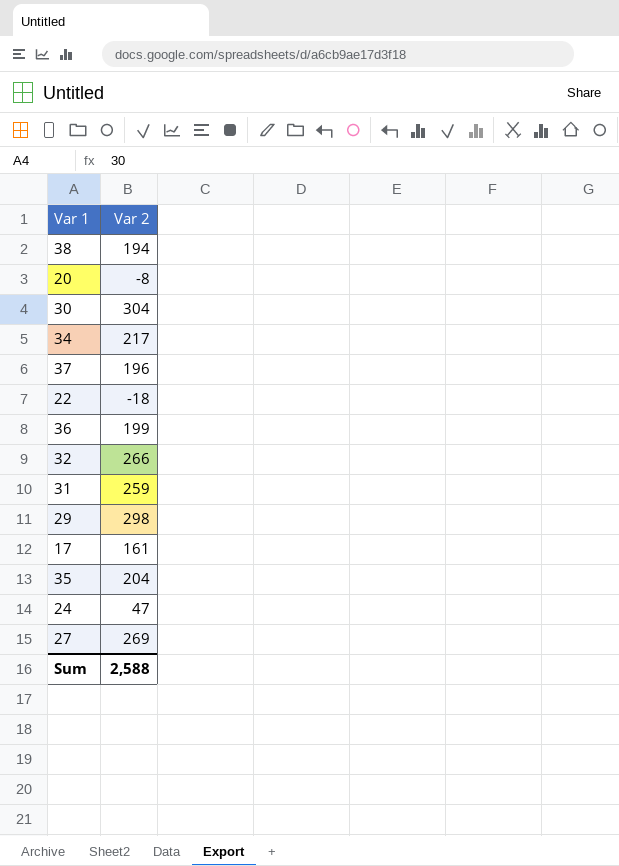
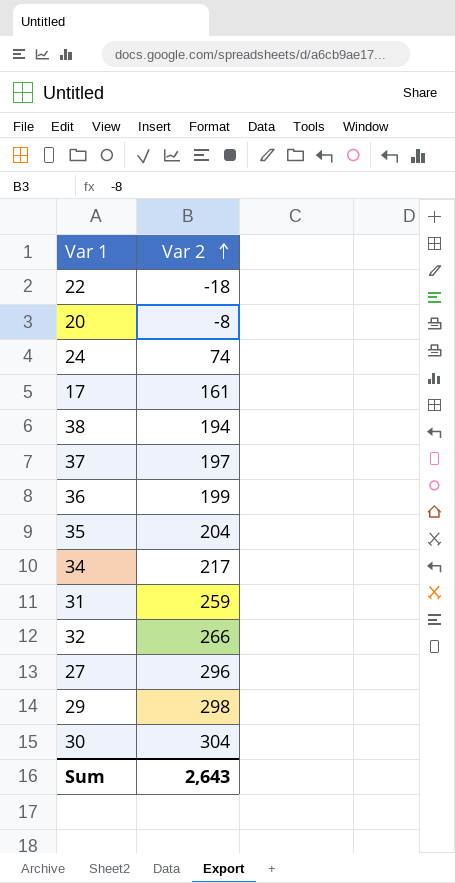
row order: none -> Var 2 ascending
24 | Var 2: 47 -> 74
37 | Var 2: 196 -> 197
27 | Var 2: 269 -> 296
Sum | Var 2: 2,588 -> 2,643

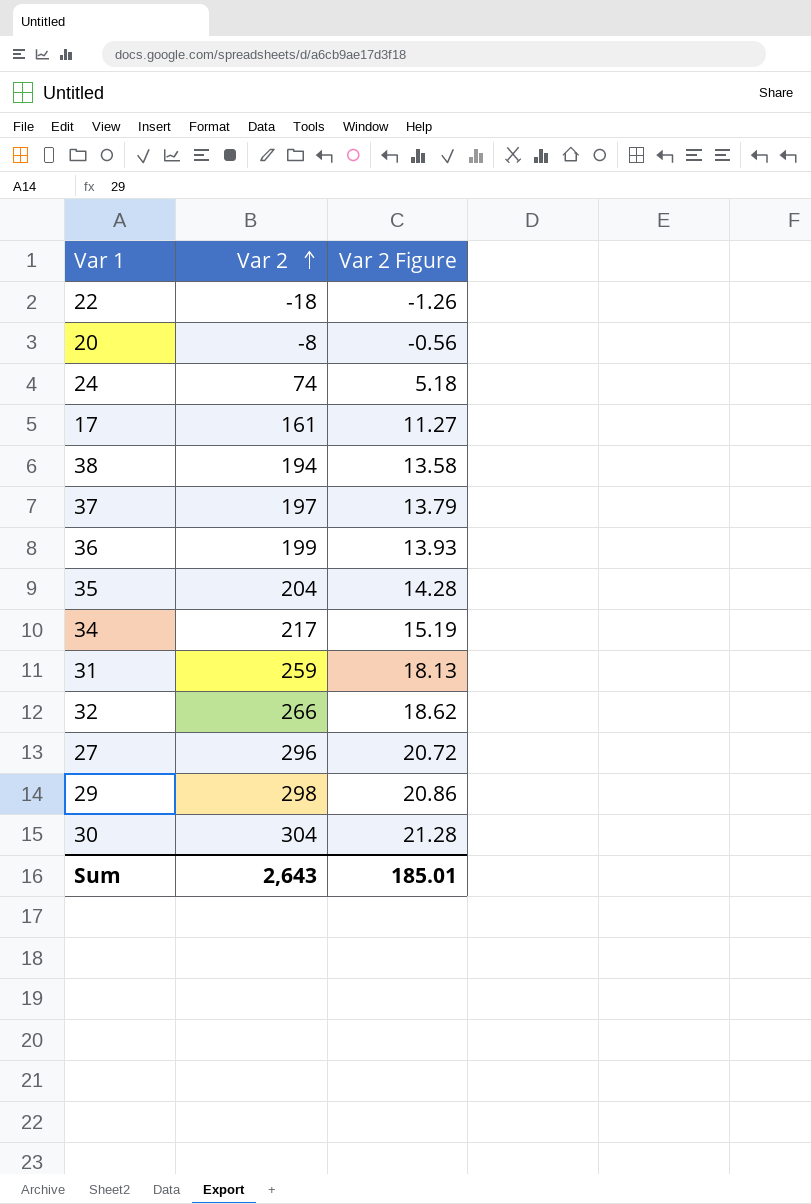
column Var 2 Figure | formula: none -> [Var 2] * 0.07

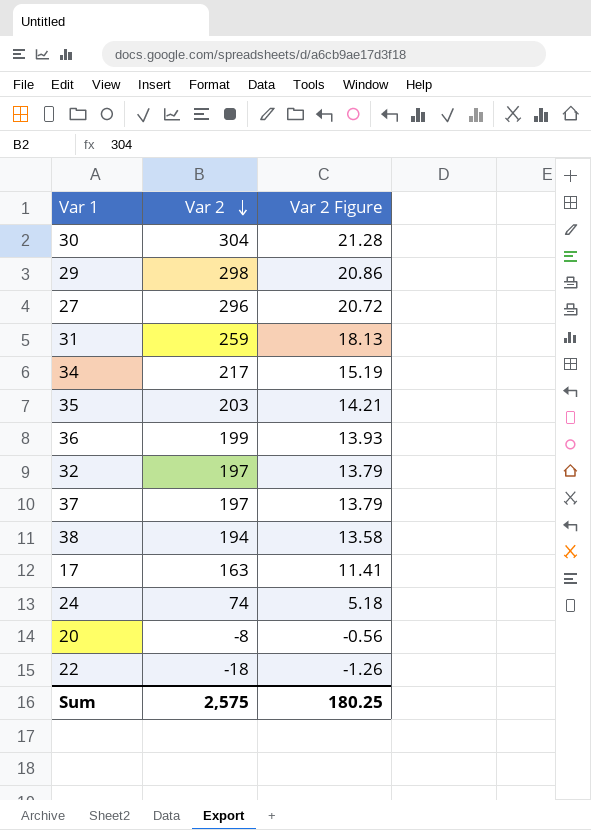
row order: Var 2 ascending -> Var 2 descending
35 | Var 2: 204 -> 203
35 | Var 2 Figure: 14.28 -> 14.21
32 | Var 2: 266 -> 197
32 | Var 2 Figure: 18.62 -> 13.79
17 | Var 2: 161 -> 163
17 | Var 2 Figure: 11.27 -> 11.41
Sum | Var 2: 2,643 -> 2,575
Sum | Var 2 Figure: 185.01 -> 180.25

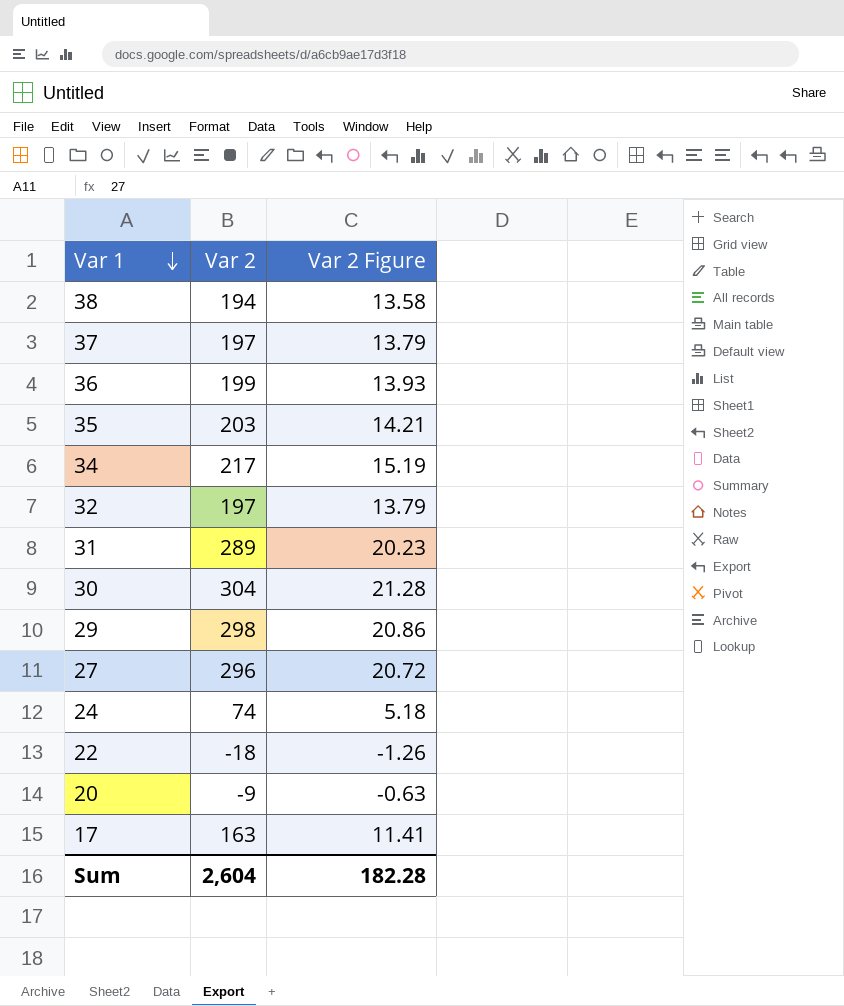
row order: Var 2 descending -> Var 1 descending
31 | Var 2: 259 -> 289
31 | Var 2 Figure: 18.13 -> 20.23
20 | Var 2: -8 -> -9
20 | Var 2 Figure: -0.56 -> -0.63
Sum | Var 2: 2,575 -> 2,604
Sum | Var 2 Figure: 180.25 -> 182.28

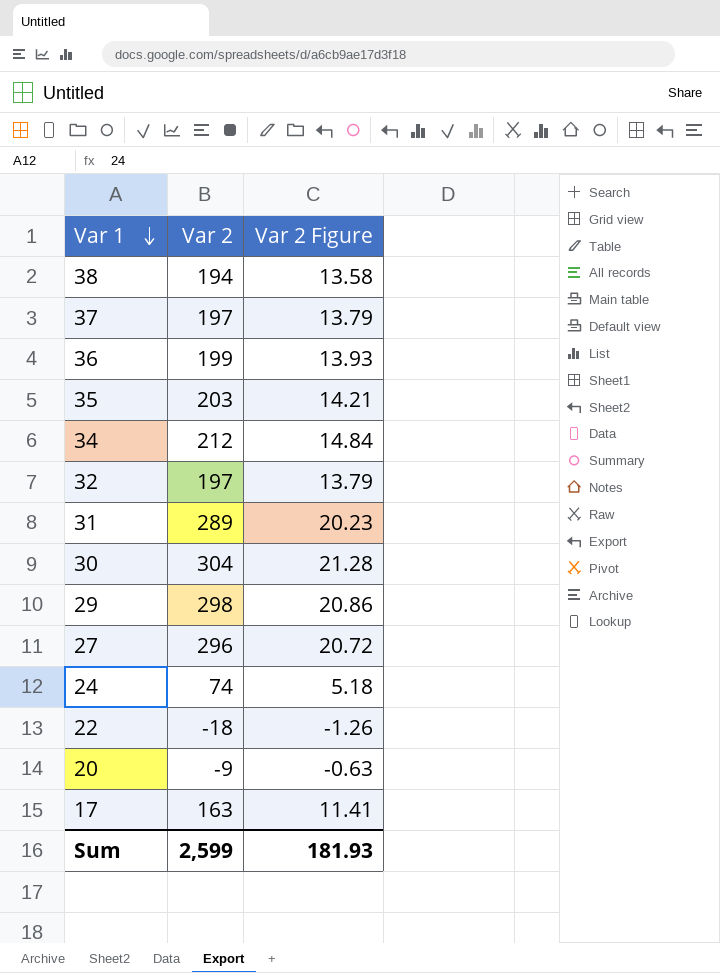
34 | Var 2: 217 -> 212
34 | Var 2 Figure: 15.19 -> 14.84
Sum | Var 2: 2,604 -> 2,599
Sum | Var 2 Figure: 182.28 -> 181.93

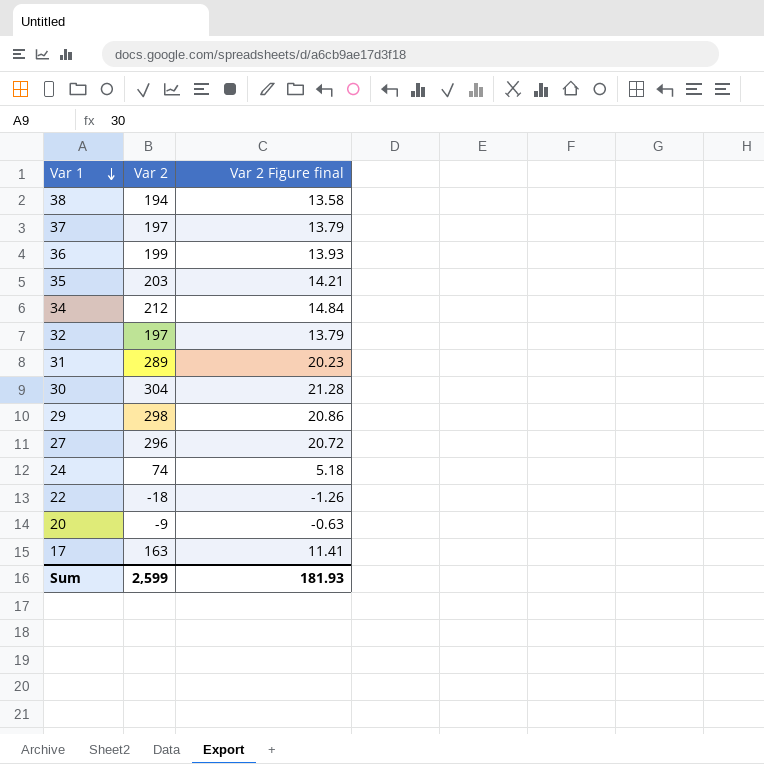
column name: Var 2 Figure -> Var 2 Figure final

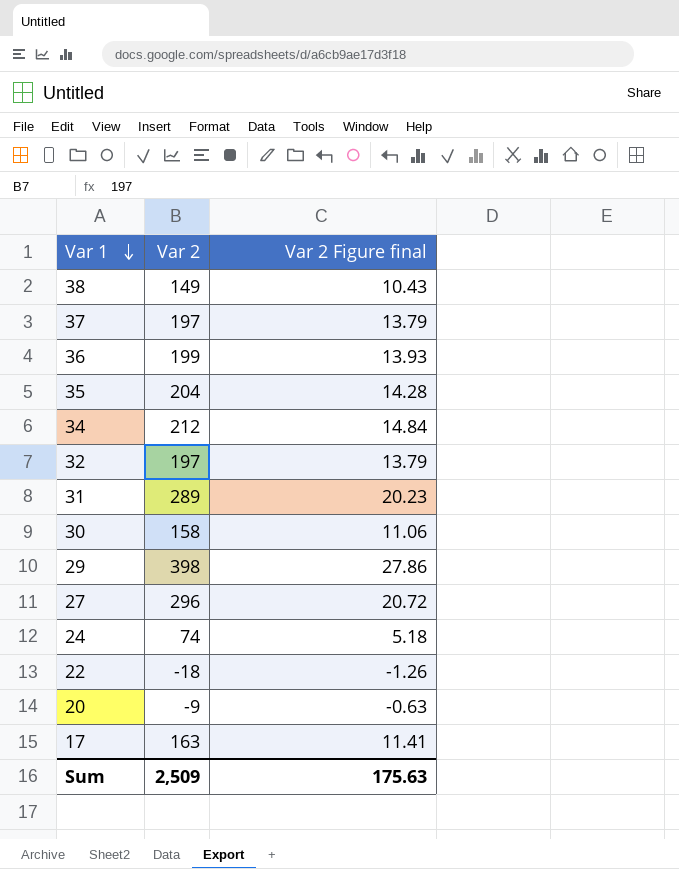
38 | Var 2: 194 -> 149
38 | Var 2 Figure final: 13.58 -> 10.43
35 | Var 2: 203 -> 204
35 | Var 2 Figure final: 14.21 -> 14.28
30 | Var 2: 304 -> 158
30 | Var 2 Figure final: 21.28 -> 11.06
29 | Var 2: 298 -> 398
29 | Var 2 Figure final: 20.86 -> 27.86
Sum | Var 2: 2,599 -> 2,509
Sum | Var 2 Figure final: 181.93 -> 175.63

